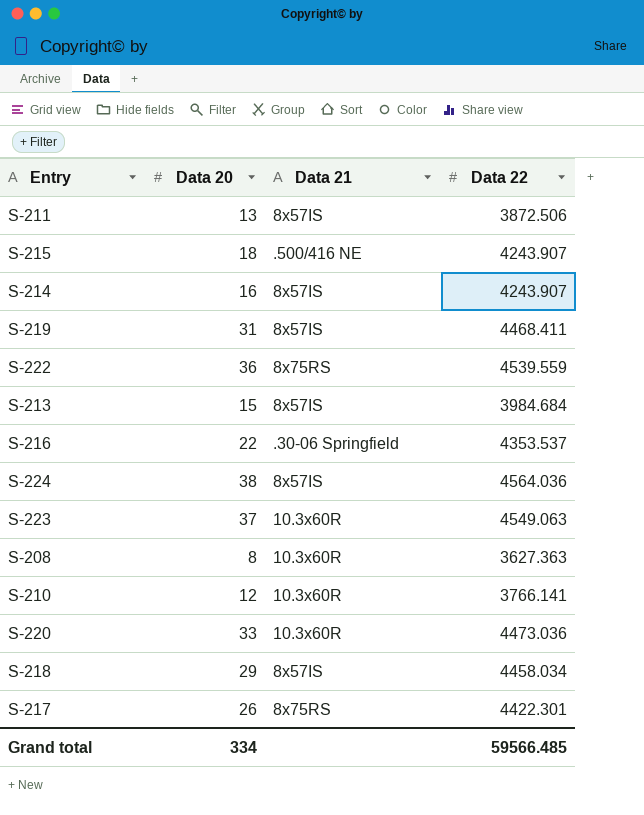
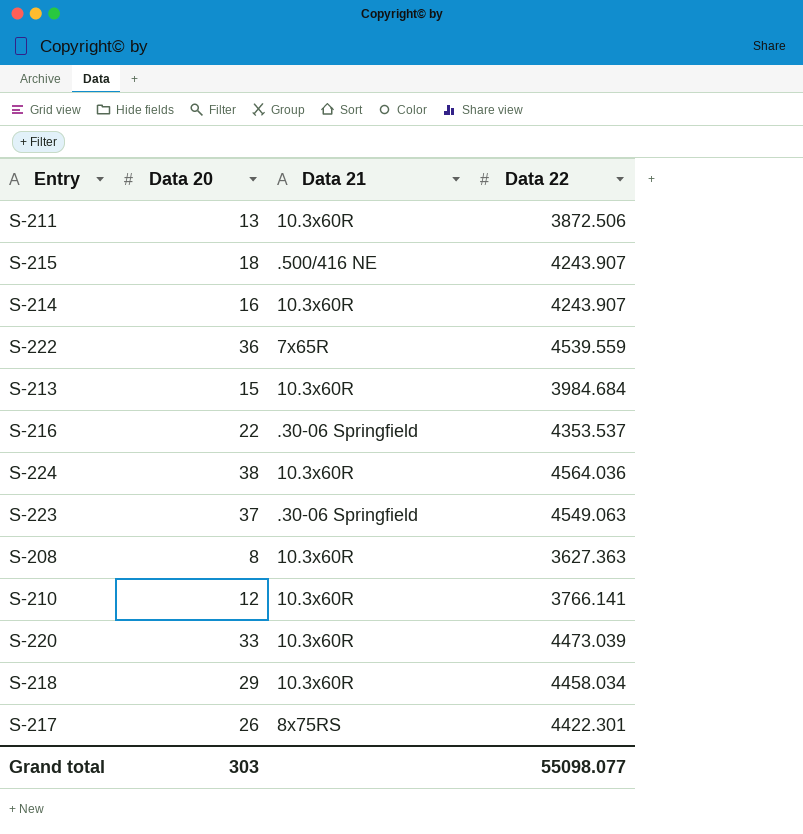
row S-219: 31 | 8x57IS | 4468.411 -> none
S-211 | Data 21: 8x57IS -> 10.3x60R
S-214 | Data 21: 8x57IS -> 10.3x60R
S-222 | Data 21: 8x75RS -> 7x65R
S-213 | Data 21: 8x57IS -> 10.3x60R
S-224 | Data 21: 8x57IS -> 10.3x60R
S-223 | Data 21: 10.3x60R -> .30-06 Springfield
S-220 | Data 22: 4473.036 -> 4473.039
S-218 | Data 21: 8x57IS -> 10.3x60R
Grand total | Data 20: 334 -> 303
Grand total | Data 22: 59566.485 -> 55098.077

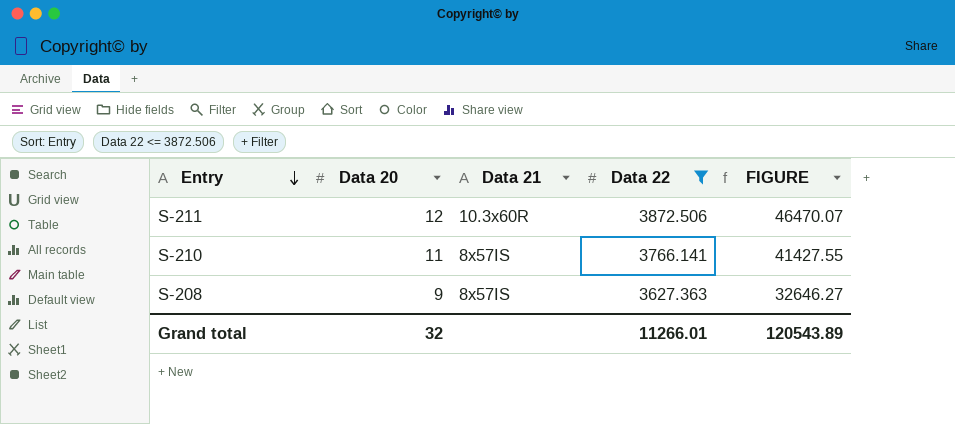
filter: none -> Data 22 <= 3872.506
row order: none -> Entry descending
column FIGURE | formula: none -> [Data 20] * [Data 22]
S-211 | Data 20: 13 -> 12
S-210 | Data 20: 12 -> 11
S-210 | Data 21: 10.3x60R -> 8x57IS
S-208 | Data 20: 8 -> 9
S-208 | Data 21: 10.3x60R -> 8x57IS
Grand total | Data 20: 303 -> 32
Grand total | Data 22: 55098.077 -> 11266.01

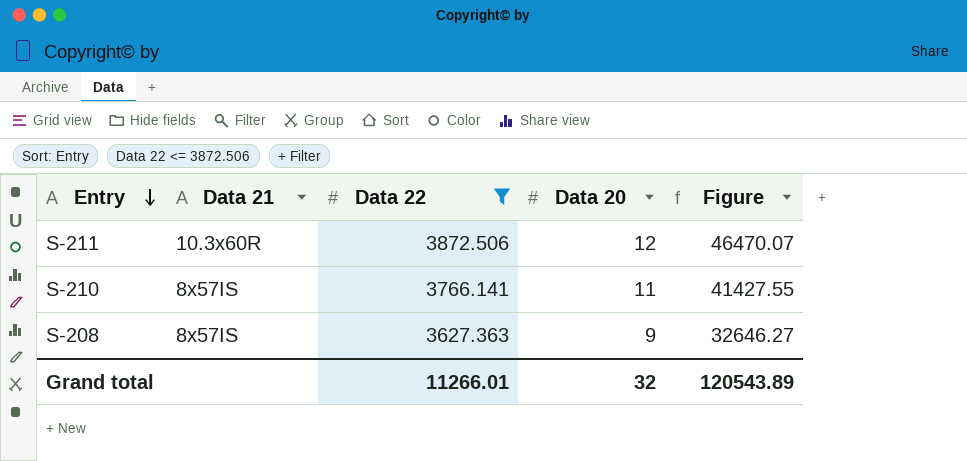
column Data 20 | position: 2 -> 4
column name: FIGURE -> Figure

